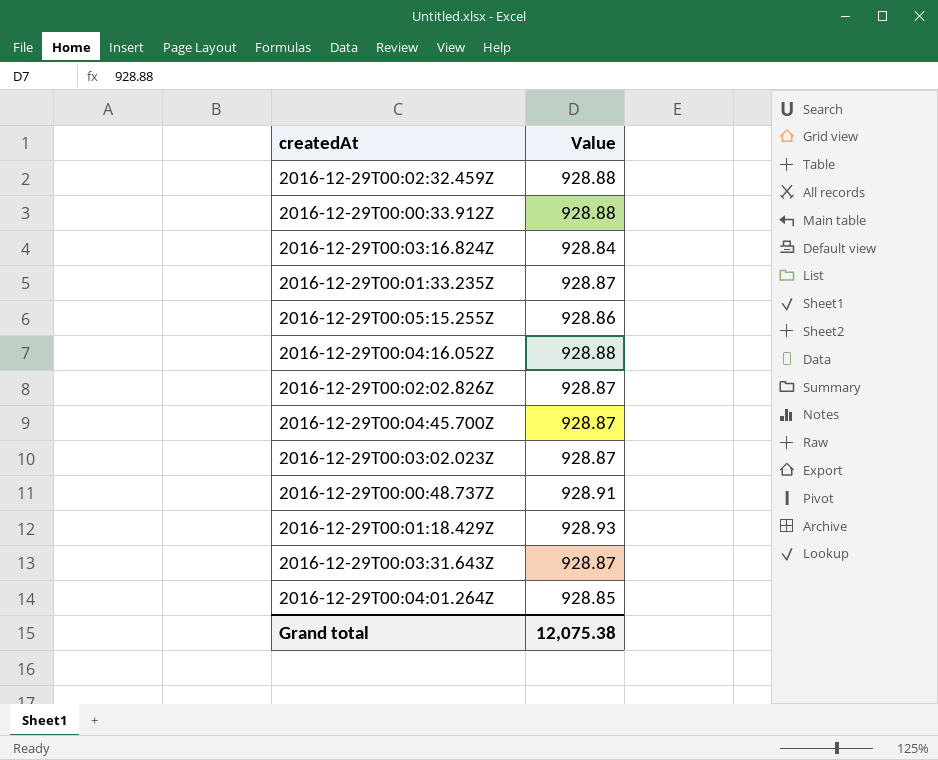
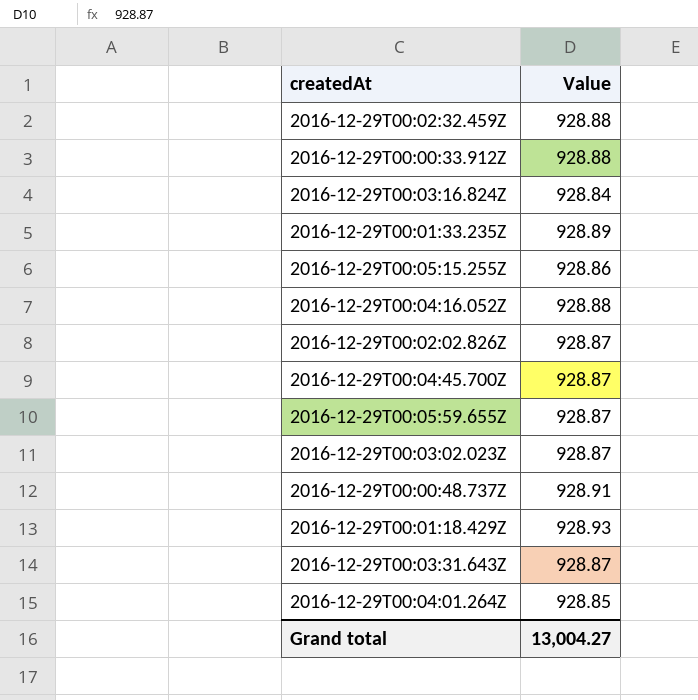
2016-12-29T00:01:33.235Z | Value: 928.87 -> 928.89
row 2016-12-29T00:05:59.655Z: none -> 928.87
Grand total | Value: 12,075.38 -> 13,004.27

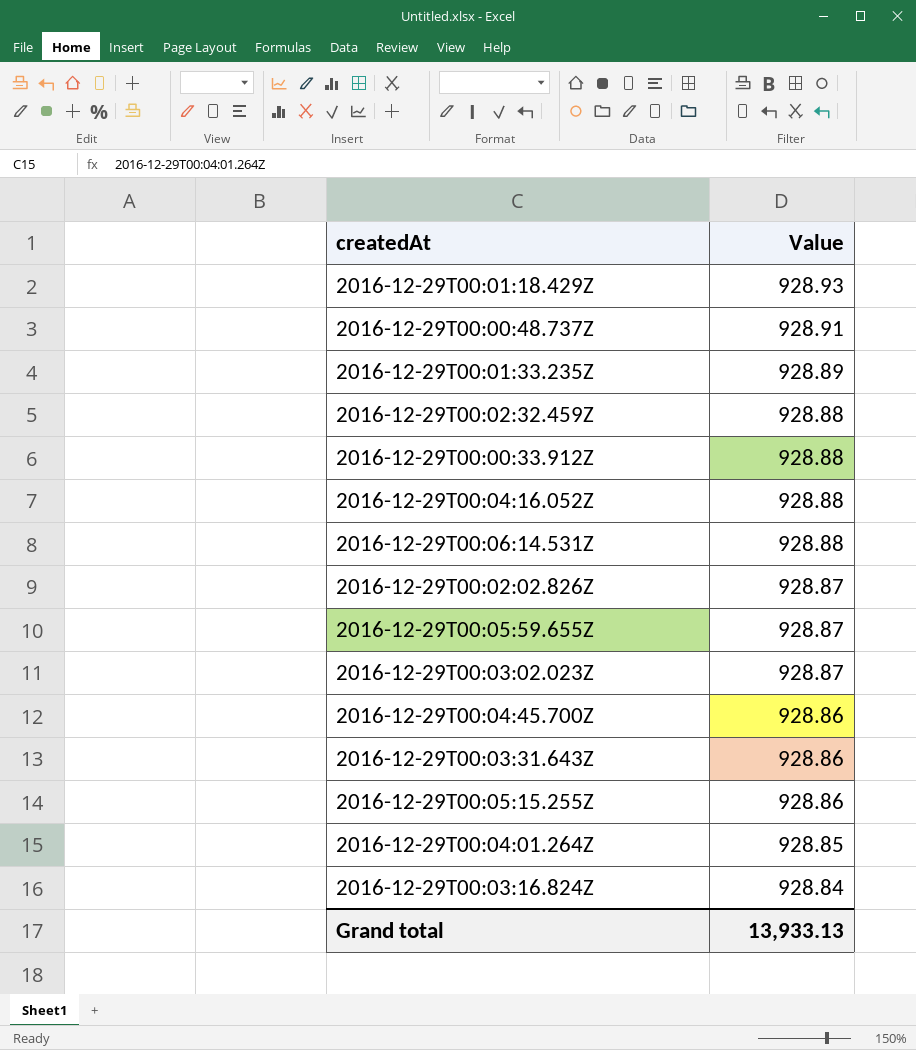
row order: none -> Value descending
row 2016-12-29T00:06:14.531Z: none -> 928.88
2016-12-29T00:04:45.700Z | Value: 928.87 -> 928.86
2016-12-29T00:03:31.643Z | Value: 928.87 -> 928.86
Grand total | Value: 13,004.27 -> 13,933.13

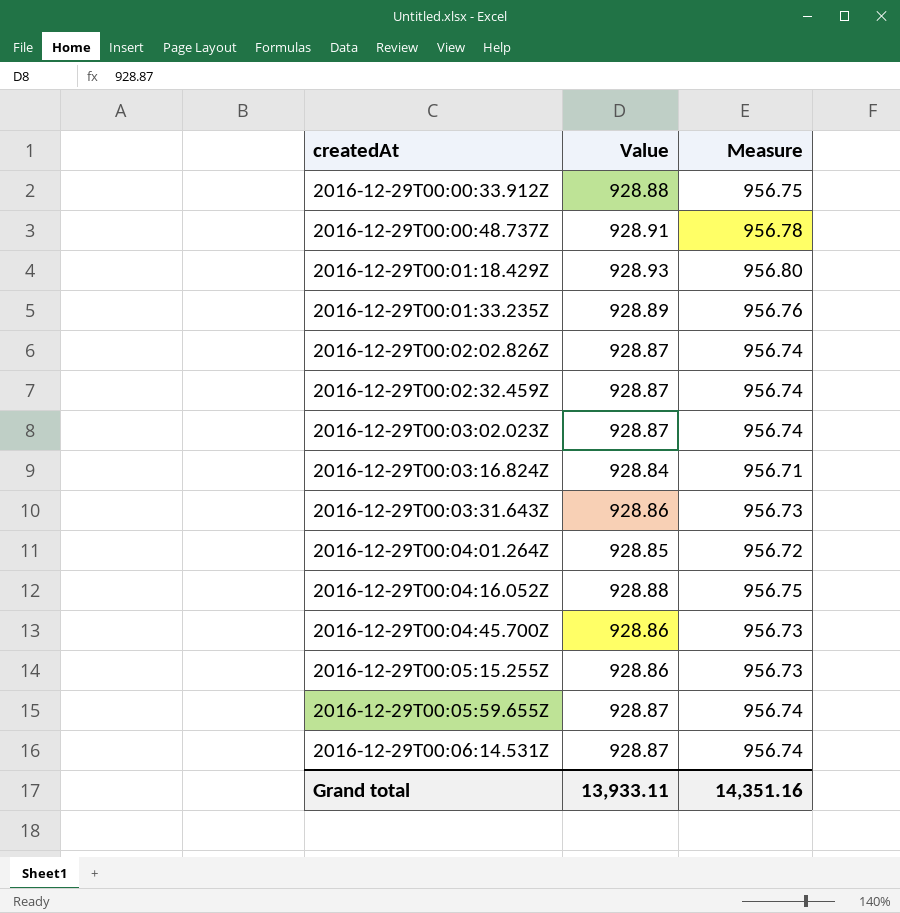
row order: Value descending -> createdAt ascending
column Measure | formula: none -> [Value] * 1.03
2016-12-29T00:02:32.459Z | Value: 928.88 -> 928.87
2016-12-29T00:06:14.531Z | Value: 928.88 -> 928.87
Grand total | Value: 13,933.13 -> 13,933.11

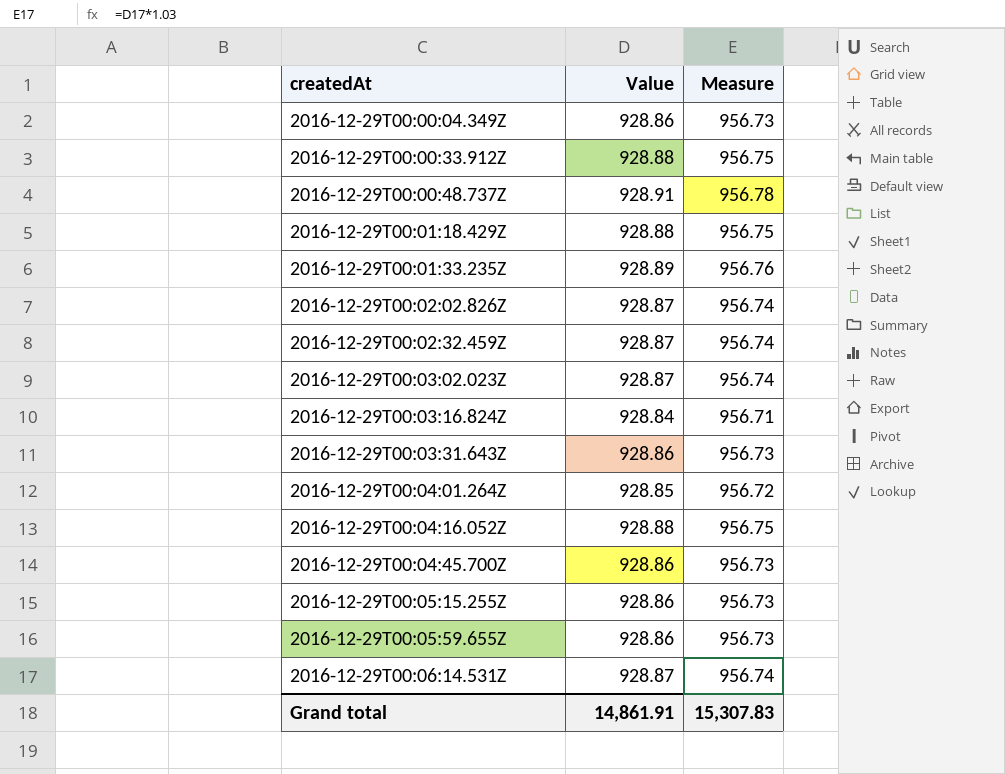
row 2016-12-29T00:00:04.349Z: none -> 928.86 | 956.73
2016-12-29T00:01:18.429Z | Value: 928.93 -> 928.88
2016-12-29T00:01:18.429Z | Measure: 956.80 -> 956.75
2016-12-29T00:05:59.655Z | Value: 928.87 -> 928.86
2016-12-29T00:05:59.655Z | Measure: 956.74 -> 956.73
Grand total | Value: 13,933.11 -> 14,861.91
Grand total | Measure: 14,351.16 -> 15,307.83

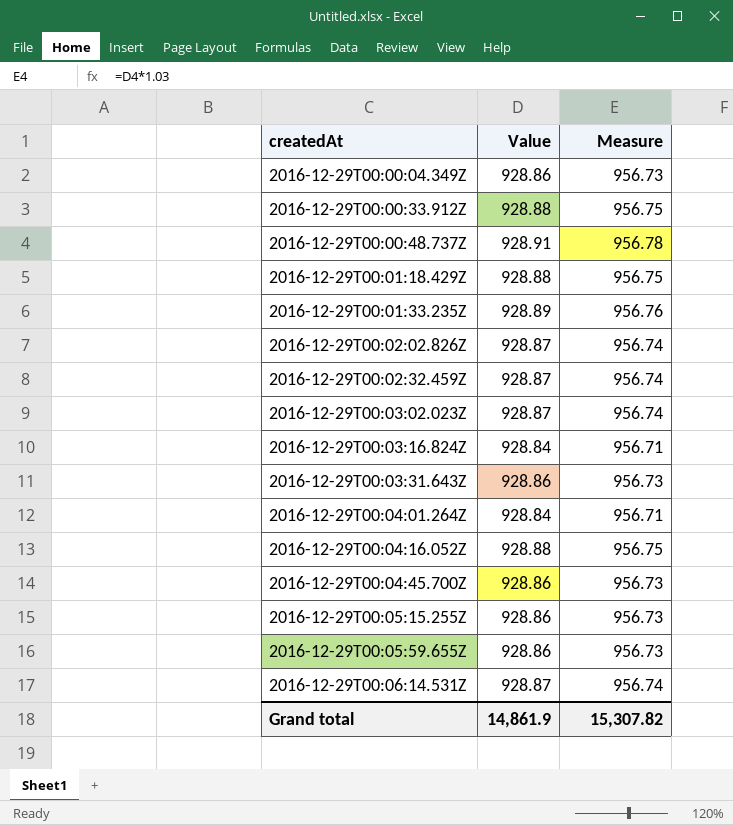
2016-12-29T00:04:01.264Z | Value: 928.85 -> 928.84
2016-12-29T00:04:01.264Z | Measure: 956.72 -> 956.71
Grand total | Value: 14,861.91 -> 14,861.9
Grand total | Measure: 15,307.83 -> 15,307.82

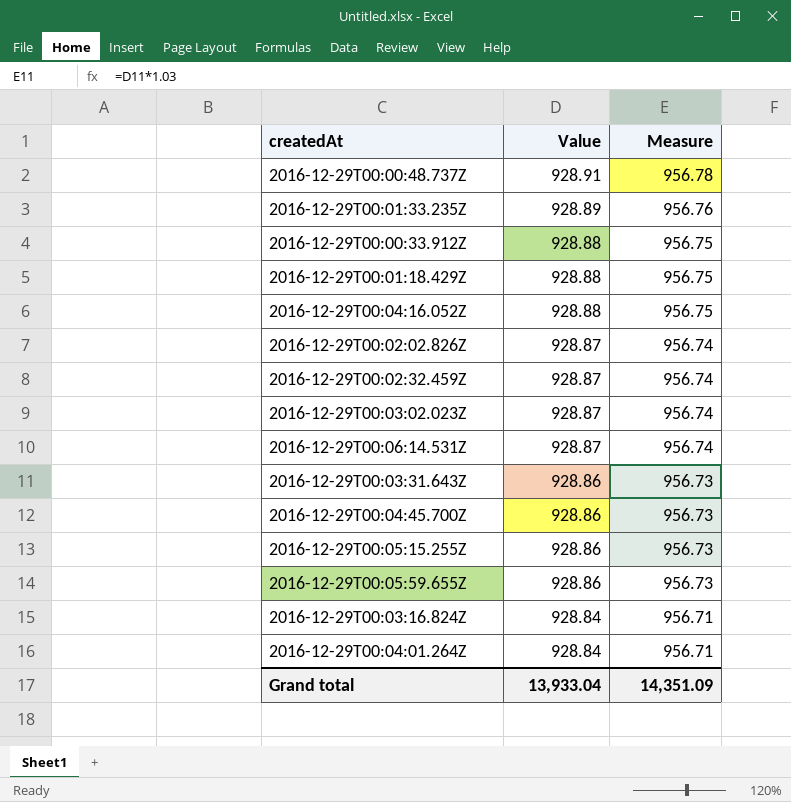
row order: createdAt ascending -> Value descending
row 2016-12-29T00:00:04.349Z: 928.86 | 956.73 -> none
Grand total | Value: 14,861.9 -> 13,933.04
Grand total | Measure: 15,307.82 -> 14,351.09

